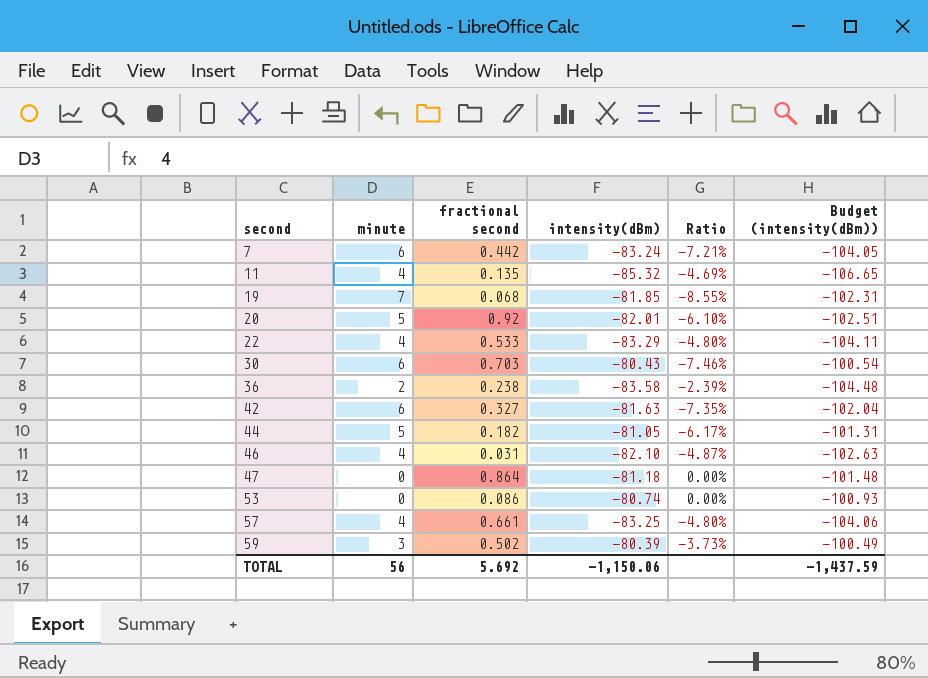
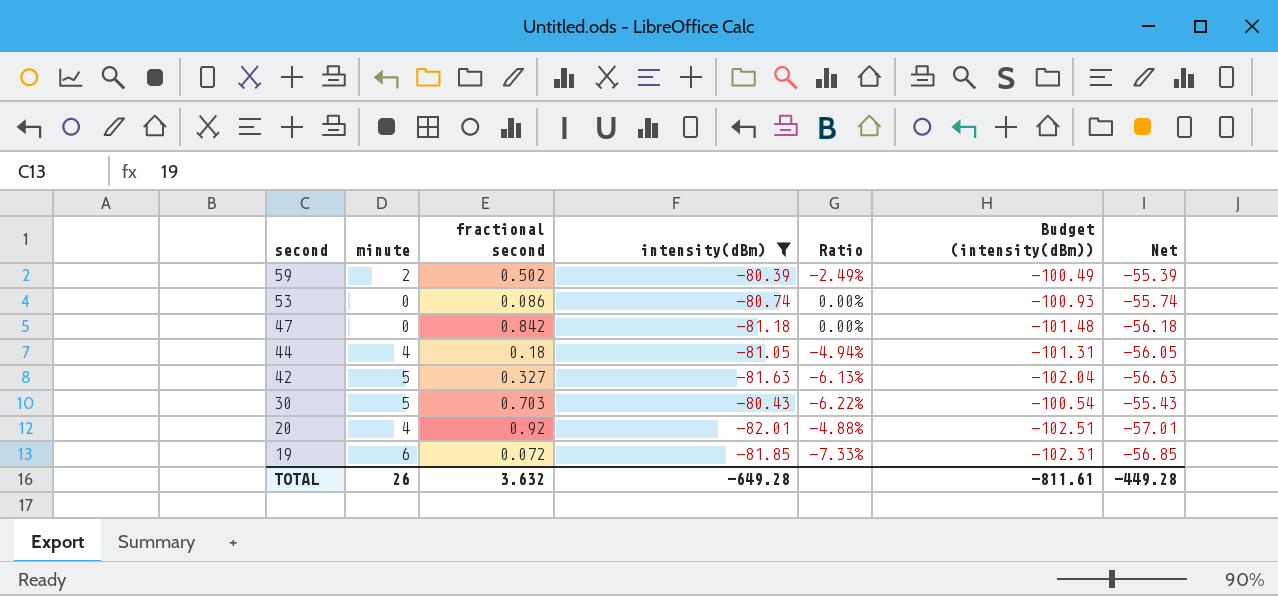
filter: none -> intensity(dBm) >= -82.01
row order: second ascending -> second descending
column Net | formula: none -> [intensity(dBm)] + 25
59 | minute: 3 -> 2
59 | Ratio: -3.73% -> -2.49%
47 | fractional second: 0.864 -> 0.842
44 | minute: 5 -> 4
44 | fractional second: 0.182 -> 0.18
44 | Ratio: -6.17% -> -4.94%
42 | minute: 6 -> 5
42 | Ratio: -7.35% -> -6.13%
30 | minute: 6 -> 5
30 | Ratio: -7.46% -> -6.22%
20 | minute: 5 -> 4
20 | Ratio: -6.10% -> -4.88%
19 | minute: 7 -> 6
19 | fractional second: 0.068 -> 0.072
19 | Ratio: -8.55% -> -7.33%
TOTAL | minute: 56 -> 26
TOTAL | fractional second: 5.692 -> 3.632
TOTAL | intensity(dBm): -1,150.06 -> -649.28
TOTAL | Budget (intensity(dBm)): -1,437.59 -> -811.61

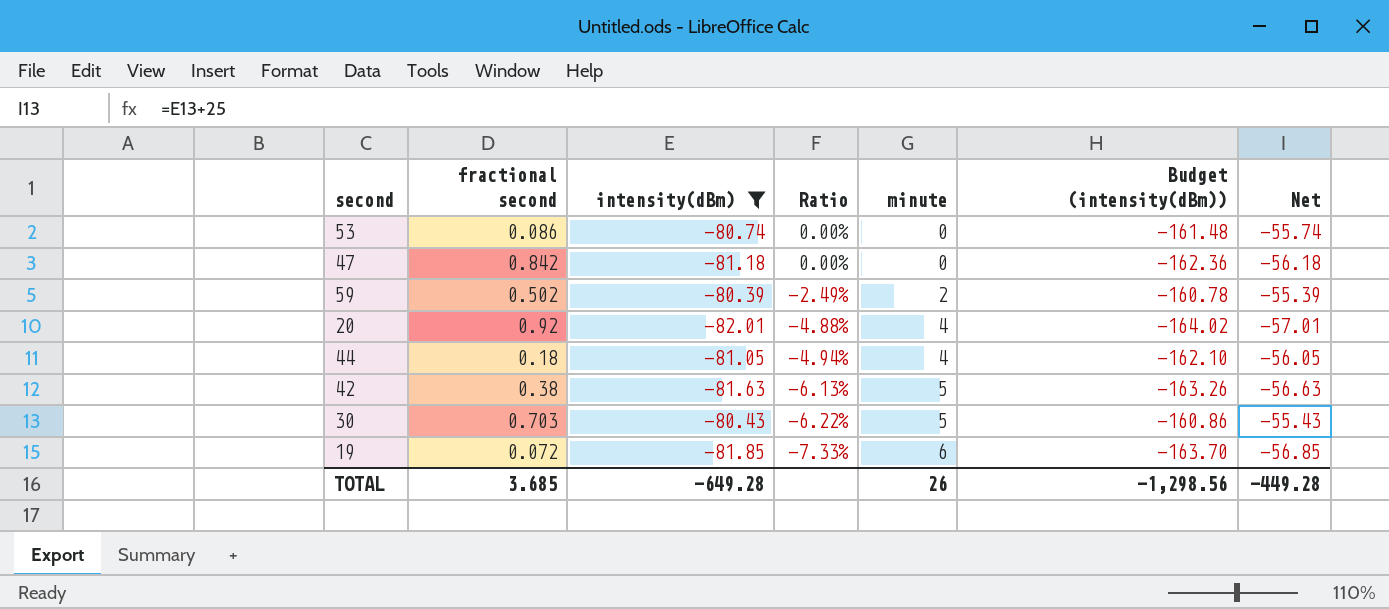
row order: second descending -> Ratio descending
column minute | position: 2 -> 5
column Budget (intensity(dBm)) | formula: [intensity(dBm)] * 1.25 -> [intensity(dBm)] * 2
42 | fractional second: 0.327 -> 0.38
TOTAL | fractional second: 3.632 -> 3.685
TOTAL | Budget (intensity(dBm)): -811.61 -> -1,298.56

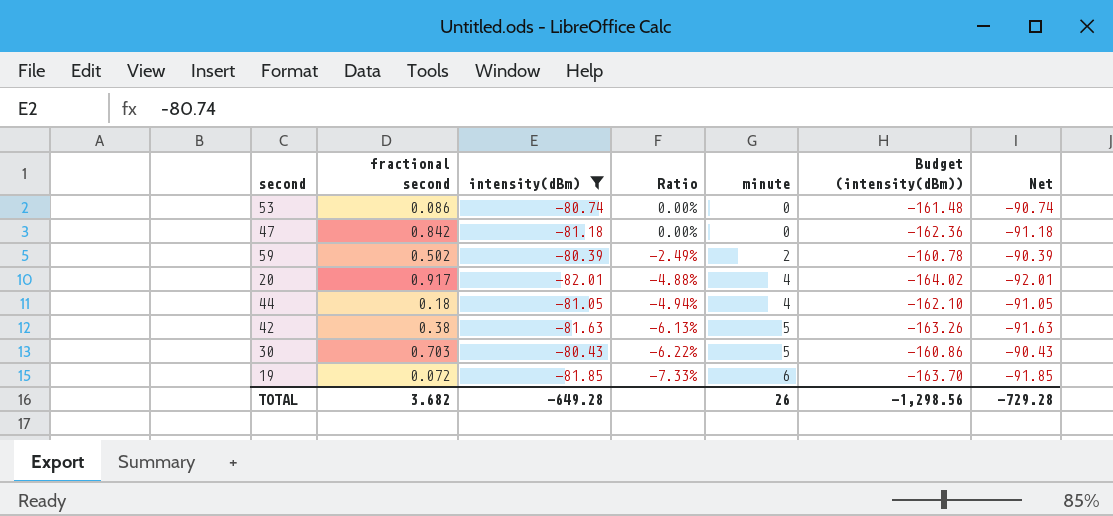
column Net | formula: [intensity(dBm)] + 25 -> [intensity(dBm)] - 10
20 | fractional second: 0.92 -> 0.917
TOTAL | fractional second: 3.685 -> 3.682
TOTAL | Net: -449.28 -> -729.28

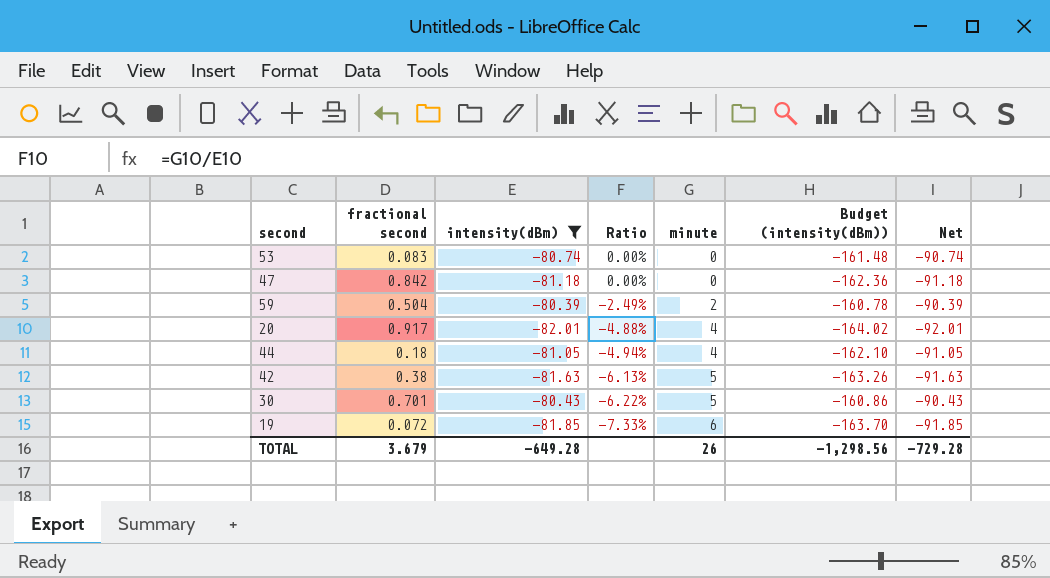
53 | fractional second: 0.086 -> 0.083
59 | fractional second: 0.502 -> 0.504
30 | fractional second: 0.703 -> 0.701
TOTAL | fractional second: 3.682 -> 3.679

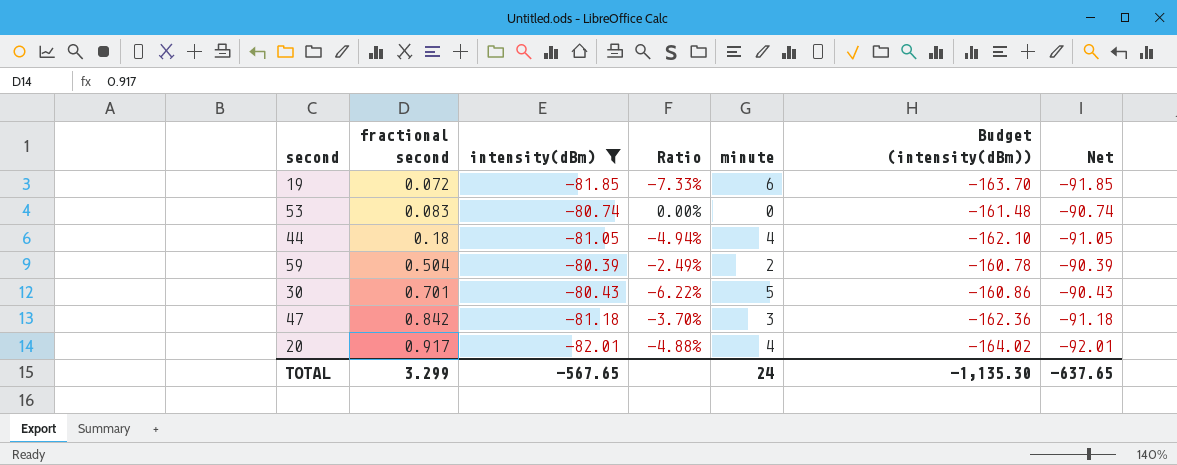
row order: Ratio descending -> fractional second ascending
row 42: 0.38 | -81.63 | -6.13% | 5 | -163.26 | -91.63 -> none
47 | Ratio: 0.00% -> -3.70%
47 | minute: 0 -> 3
TOTAL | fractional second: 3.679 -> 3.299
TOTAL | intensity(dBm): -649.28 -> -567.65
TOTAL | minute: 26 -> 24
TOTAL | Budget (intensity(dBm)): -1,298.56 -> -1,135.30
TOTAL | Net: -729.28 -> -637.65

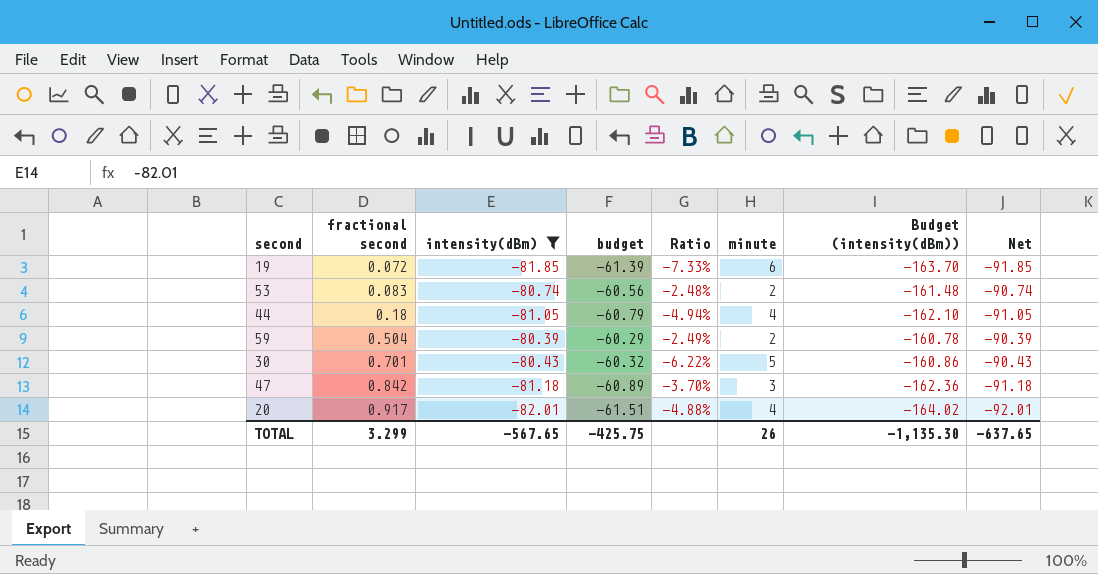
column budget | formula: none -> [intensity(dBm)] * 0.75
53 | Ratio: 0.00% -> -2.48%
53 | minute: 0 -> 2
TOTAL | minute: 24 -> 26

